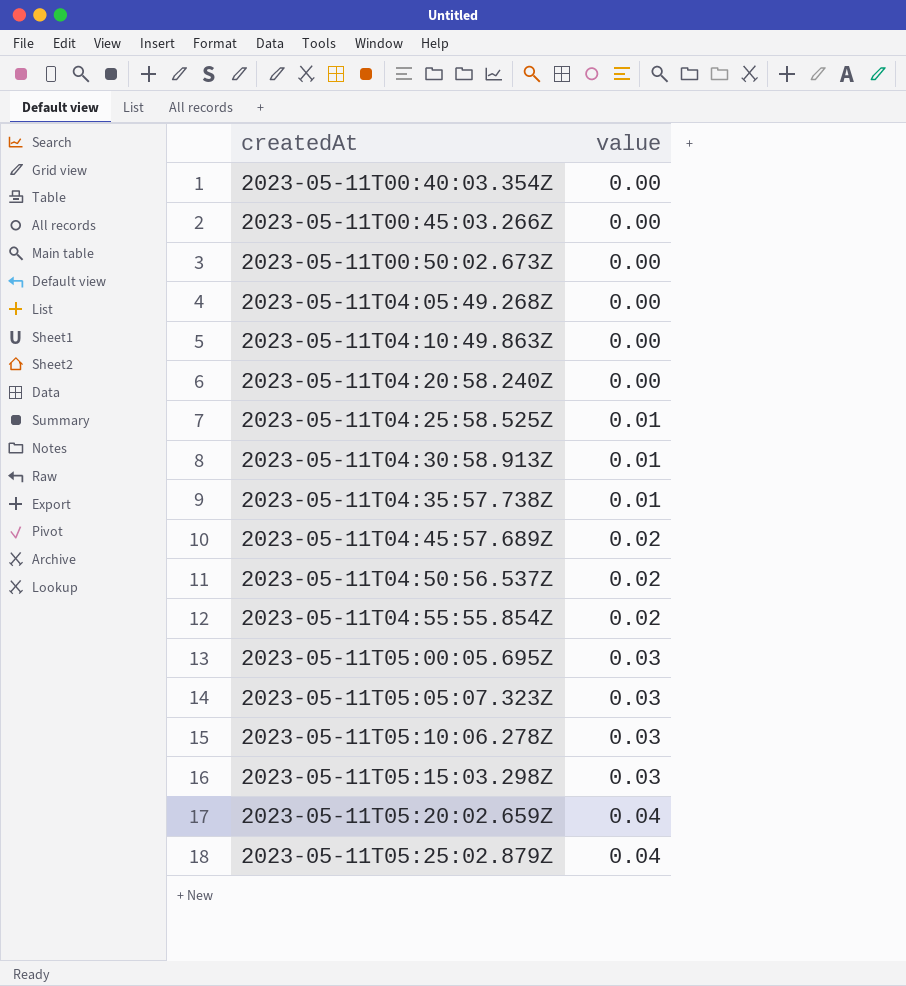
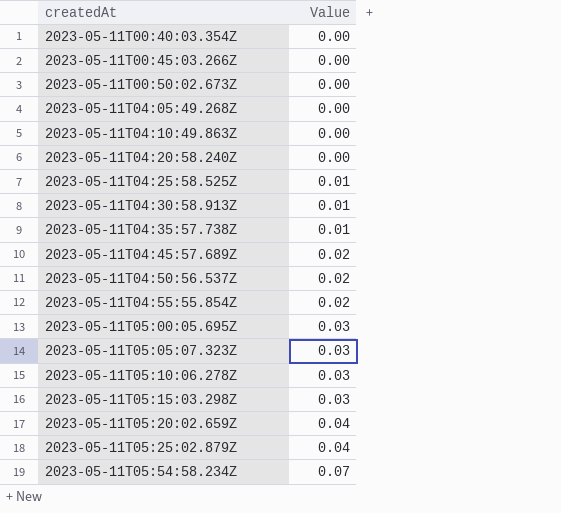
column name: value -> Value
row 2023-05-11T05:54:58.234Z: none -> 0.07

